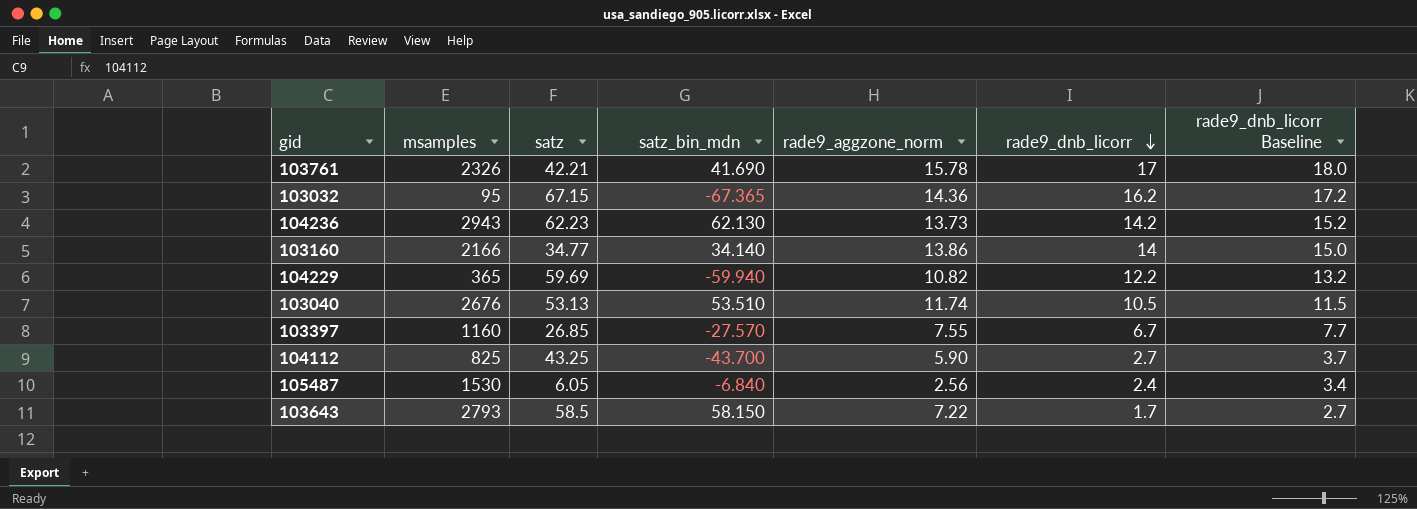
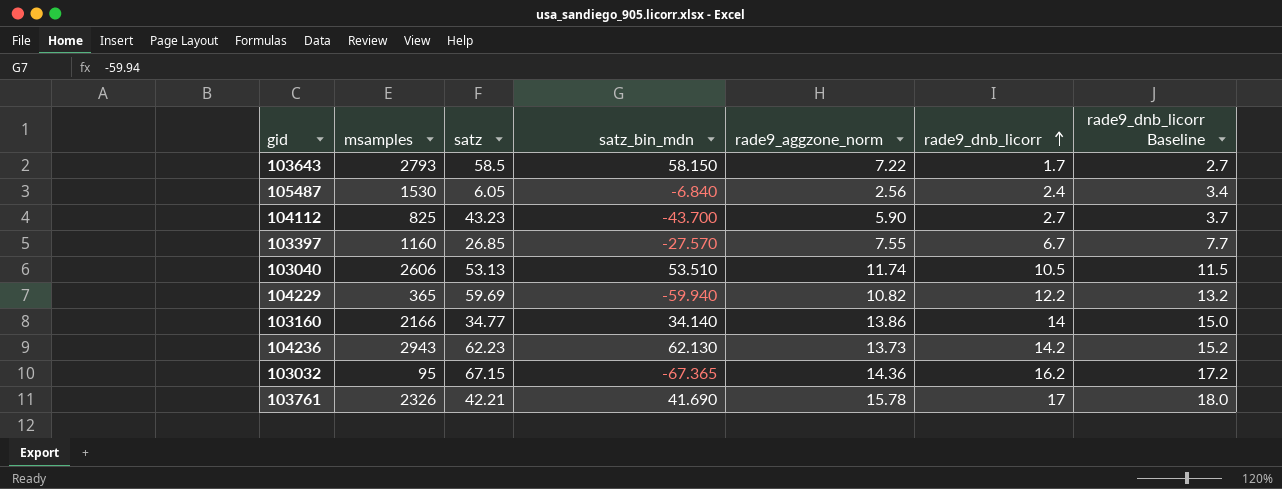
row order: rade9_dnb_licorr descending -> rade9_dnb_licorr ascending
104112 | satz: 43.25 -> 43.23
103040 | msamples: 2676 -> 2606

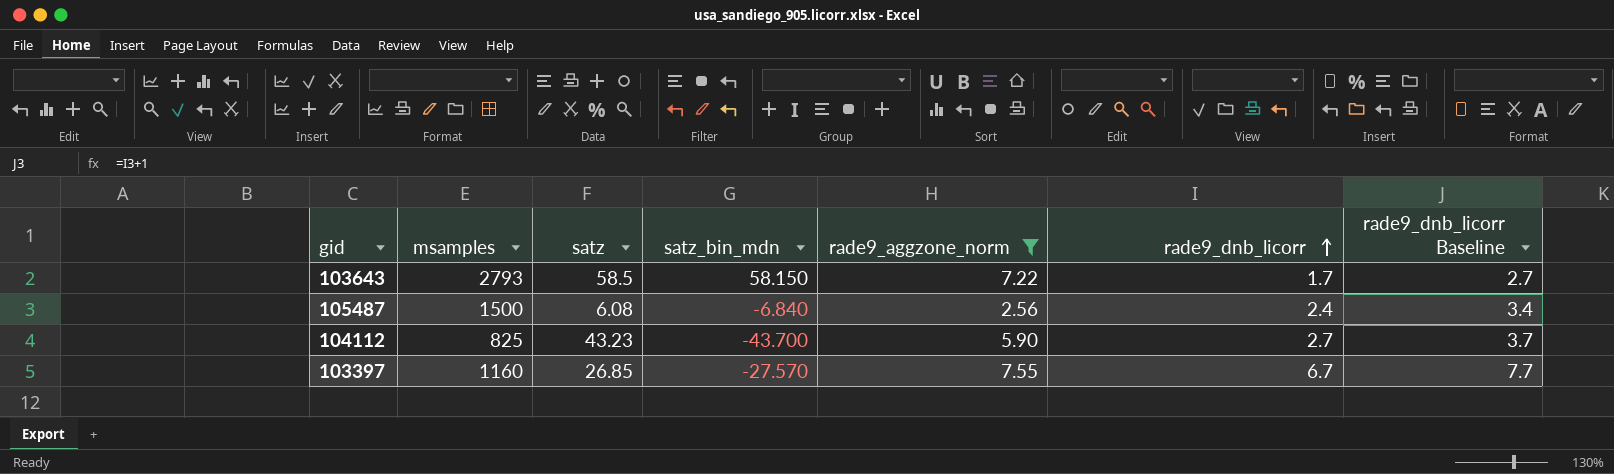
filter: none -> rade9_aggzone_norm <= 7.55
105487 | msamples: 1530 -> 1500
105487 | satz: 6.05 -> 6.08

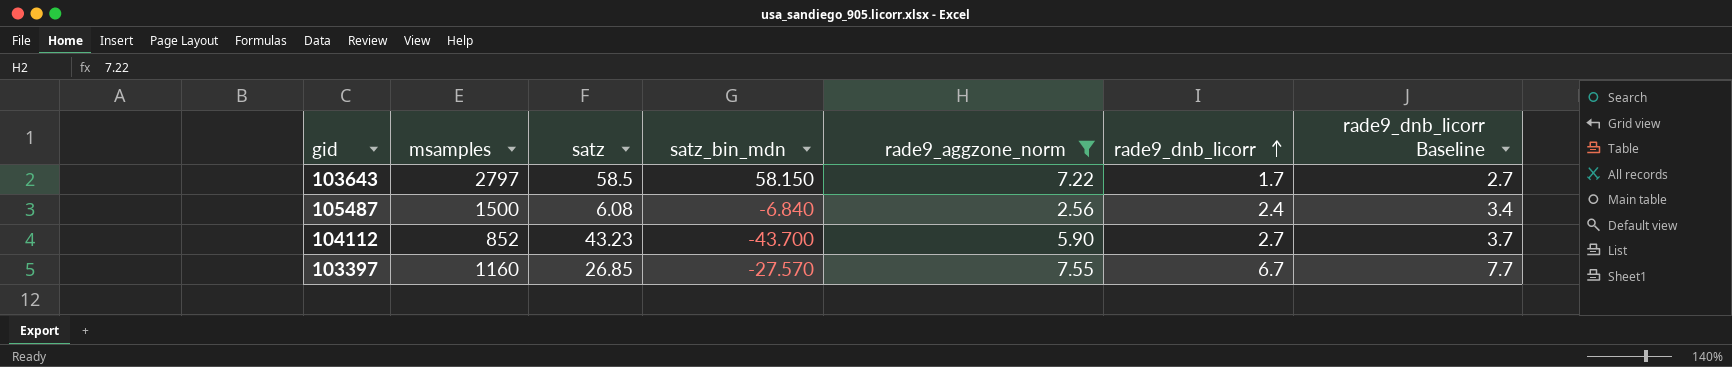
103643 | msamples: 2793 -> 2797
104112 | msamples: 825 -> 852

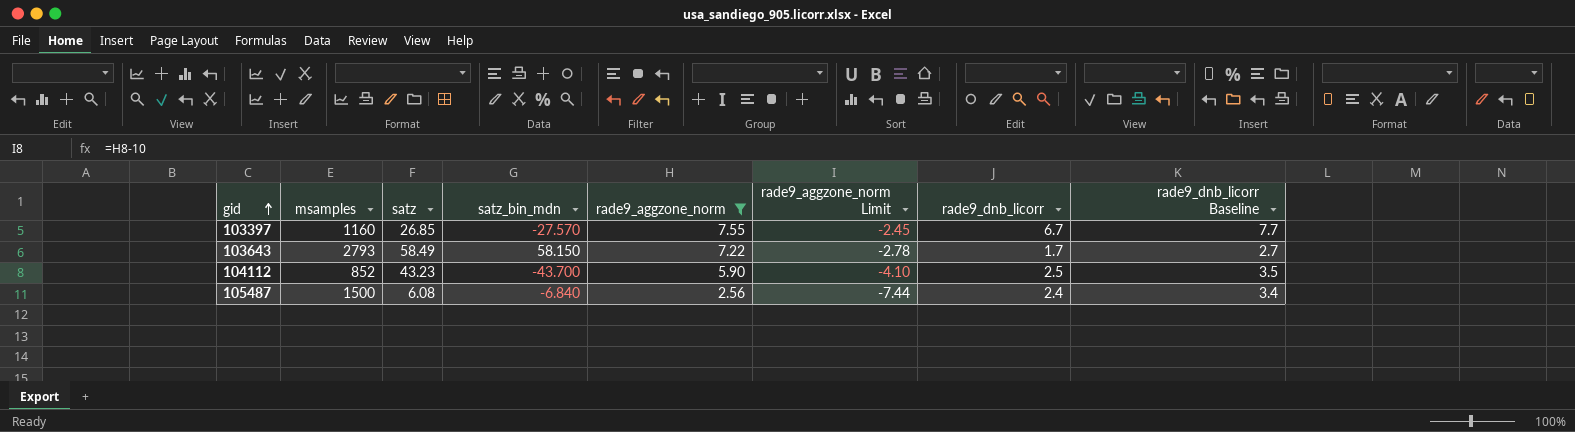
row order: rade9_dnb_licorr ascending -> gid ascending
column rade9_aggzone_norm Limit | formula: none -> [rade9_aggzone_norm] - 10
103643 | msamples: 2797 -> 2793
103643 | satz: 58.5 -> 58.49
104112 | rade9_dnb_licorr: 2.7 -> 2.5
104112 | rade9_dnb_licorr Baseline: 3.7 -> 3.5

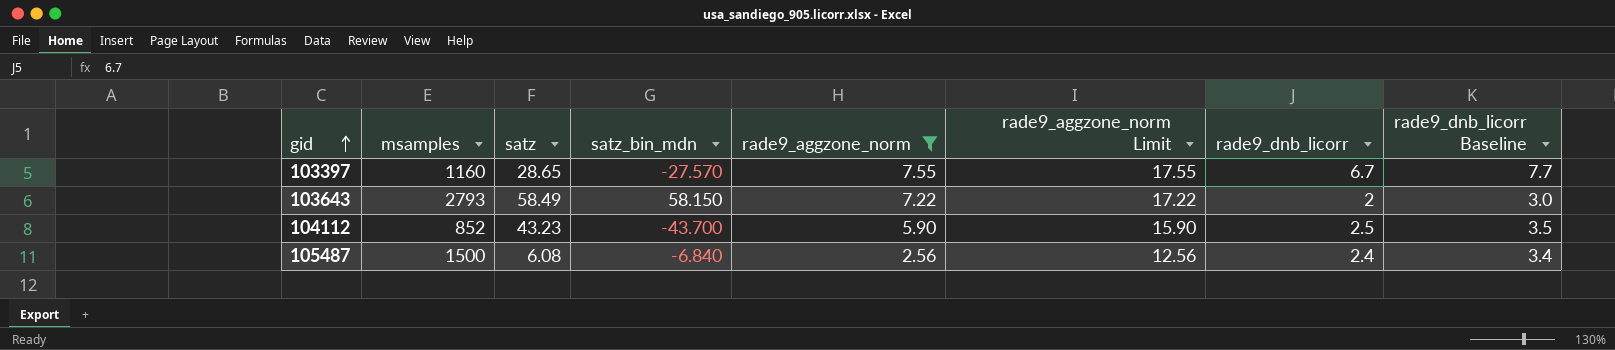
column rade9_aggzone_norm Limit | formula: [rade9_aggzone_norm] - 10 -> [rade9_aggzone_norm] + 10
103397 | satz: 26.85 -> 28.65
103643 | rade9_dnb_licorr: 1.7 -> 2
103643 | rade9_dnb_licorr Baseline: 2.7 -> 3.0

